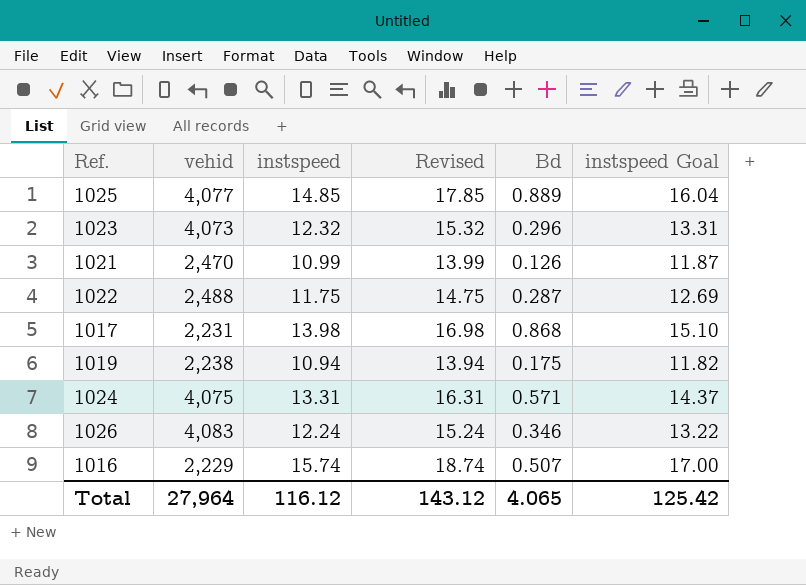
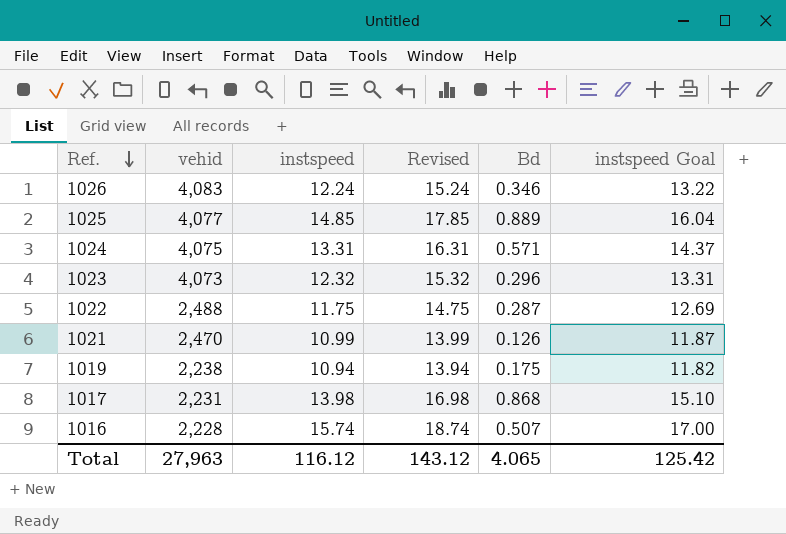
row order: none -> Ref. descending
1016 | vehid: 2,229 -> 2,228
Total | vehid: 27,964 -> 27,963

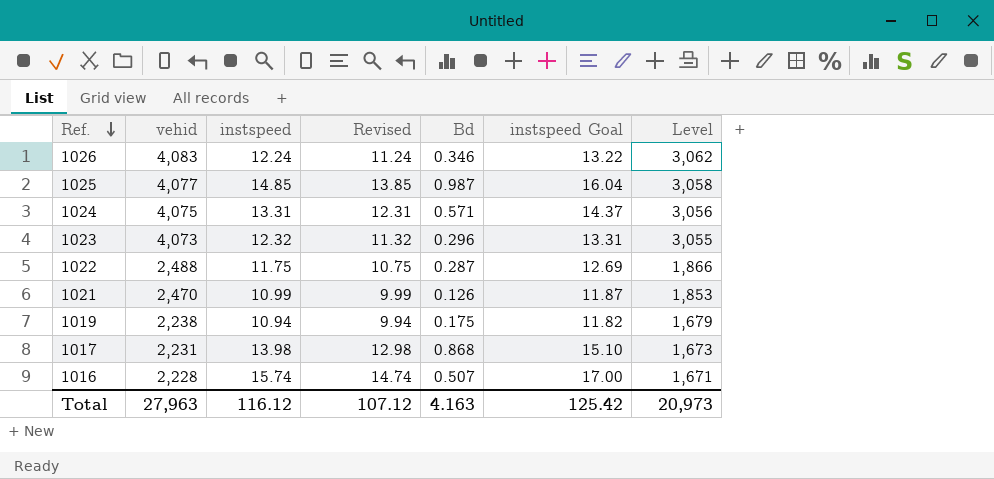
column Revised | formula: [instspeed] + 3 -> [instspeed] - 1
column Level | formula: none -> [vehid] * 0.75
1025 | Bd: 0.889 -> 0.987
Total | Revised: 143.12 -> 107.12
Total | Bd: 4.065 -> 4.163

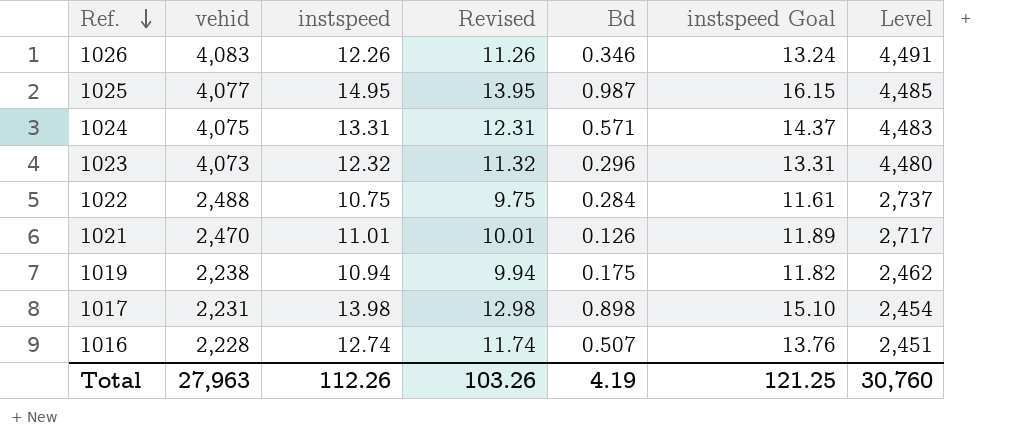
column Level | formula: [vehid] * 0.75 -> [vehid] * 1.1
1026 | instspeed: 12.24 -> 12.26
1026 | Revised: 11.24 -> 11.26
1026 | instspeed Goal: 13.22 -> 13.24
1025 | instspeed: 14.85 -> 14.95
1025 | Revised: 13.85 -> 13.95
1025 | instspeed Goal: 16.04 -> 16.15
1022 | instspeed: 11.75 -> 10.75
1022 | Revised: 10.75 -> 9.75
1022 | Bd: 0.287 -> 0.284
1022 | instspeed Goal: 12.69 -> 11.61
1021 | instspeed: 10.99 -> 11.01
1021 | Revised: 9.99 -> 10.01
1021 | instspeed Goal: 11.87 -> 11.89
1017 | Bd: 0.868 -> 0.898
1016 | instspeed: 15.74 -> 12.74
1016 | Revised: 14.74 -> 11.74
1016 | instspeed Goal: 17.00 -> 13.76
Total | instspeed: 116.12 -> 112.26
Total | Revised: 107.12 -> 103.26
Total | Bd: 4.163 -> 4.19
Total | instspeed Goal: 125.42 -> 121.25
Total | Level: 20,973 -> 30,760

